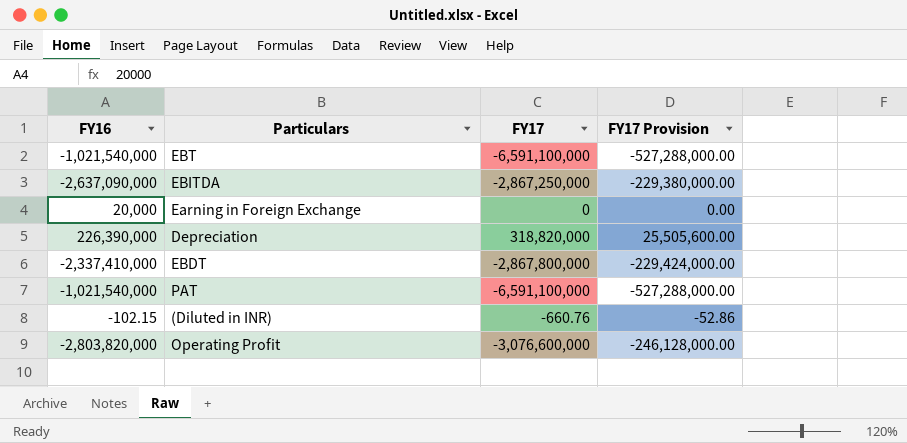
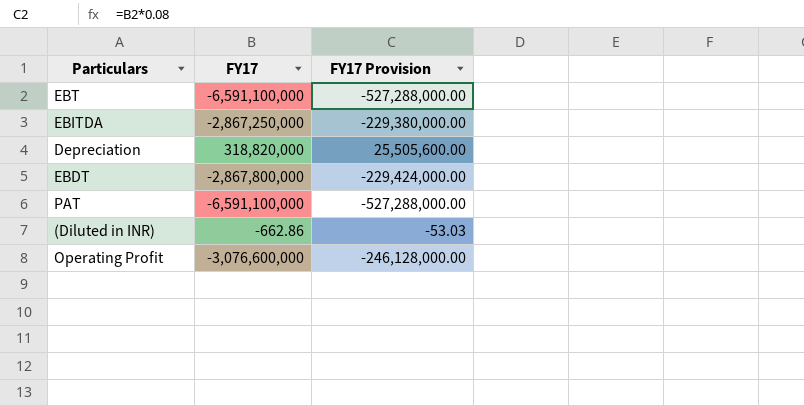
column FY16 | position: 1 -> none
row Earning in Foreign Exchange: 20,000 | 0 | 0.00 -> none
(Diluted in INR) | FY17: -660.76 -> -662.86
(Diluted in INR) | FY17 Provision: -52.86 -> -53.03

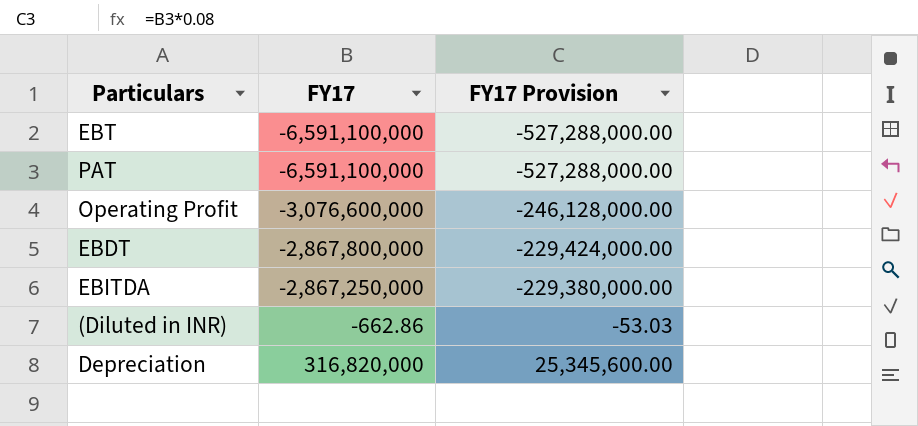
row order: none -> FY17 ascending
Depreciation | FY17: 318,820,000 -> 316,820,000
Depreciation | FY17 Provision: 25,505,600.00 -> 25,345,600.00

